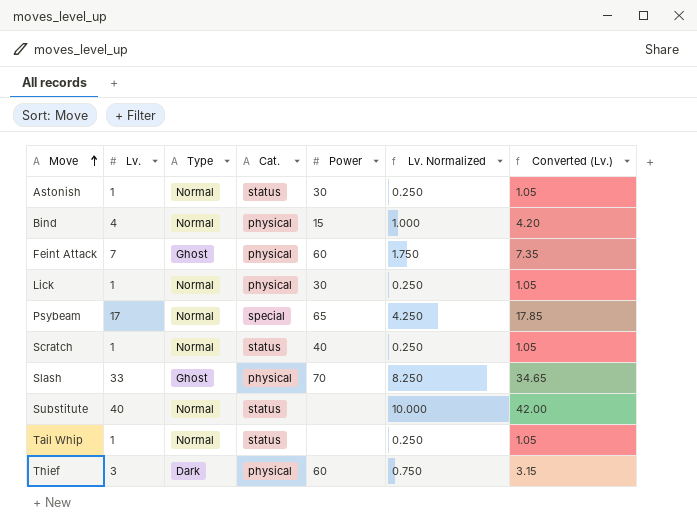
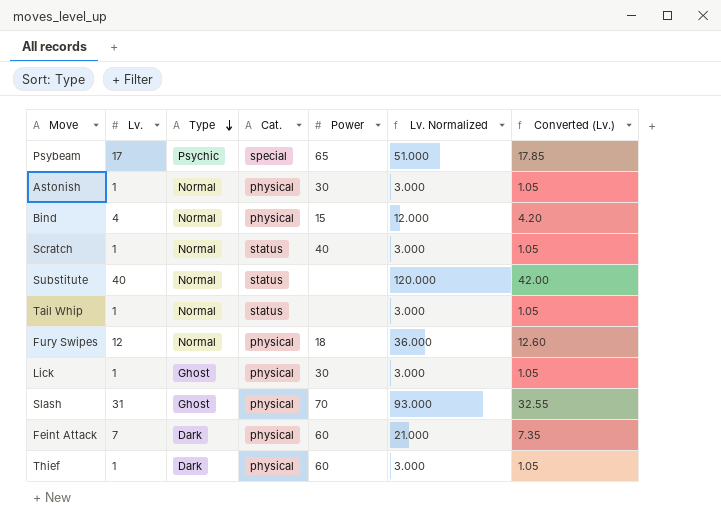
row order: Move ascending -> Type descending
column Lv. Normalized | formula: [Lv.] * 0.25 -> [Lv.] * 3
Psybeam | Type: Normal -> Psychic
Astonish | Cat.: status -> physical
row Fury Swipes: none -> 12 | Normal | physical | 18 | 36.000 | 12.60
Lick | Type: Normal -> Ghost
Slash | Lv.: 33 -> 31
Slash | Converted (Lv.): 34.65 -> 32.55
Feint Attack | Type: Ghost -> Dark
Thief | Lv.: 3 -> 1
Thief | Converted (Lv.): 3.15 -> 1.05

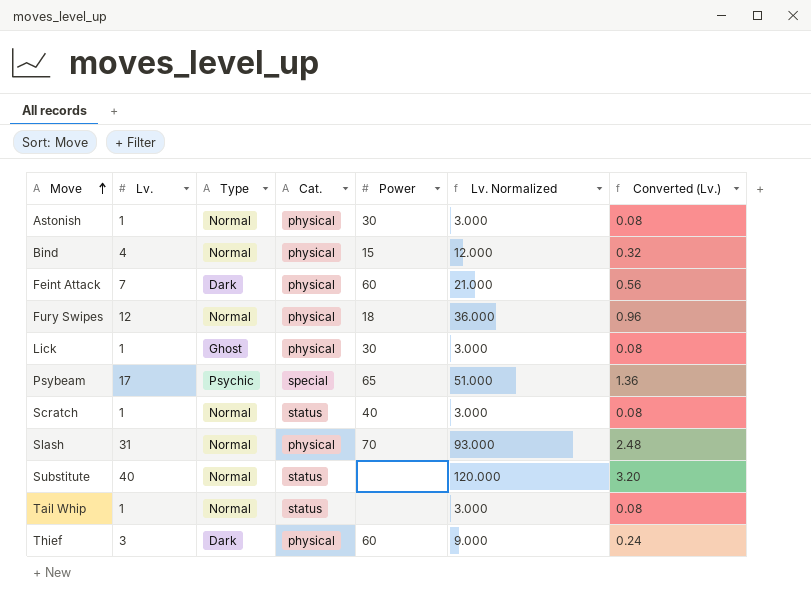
row order: Type descending -> Move ascending
column Converted (Lv.) | formula: [Lv.] * 1.05 -> [Lv.] * 0.08
Slash | Type: Ghost -> Normal
Thief | Lv.: 1 -> 3
Thief | Lv. Normalized: 3.000 -> 9.000

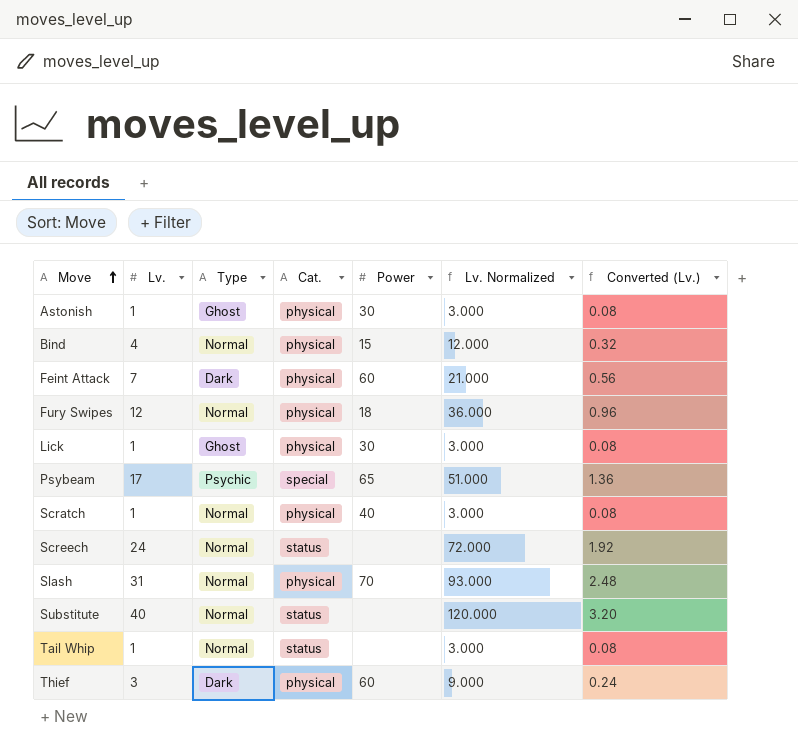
Astonish | Type: Normal -> Ghost
Scratch | Cat.: status -> physical
row Screech: none -> 24 | Normal | status | none | 72.000 | 1.92

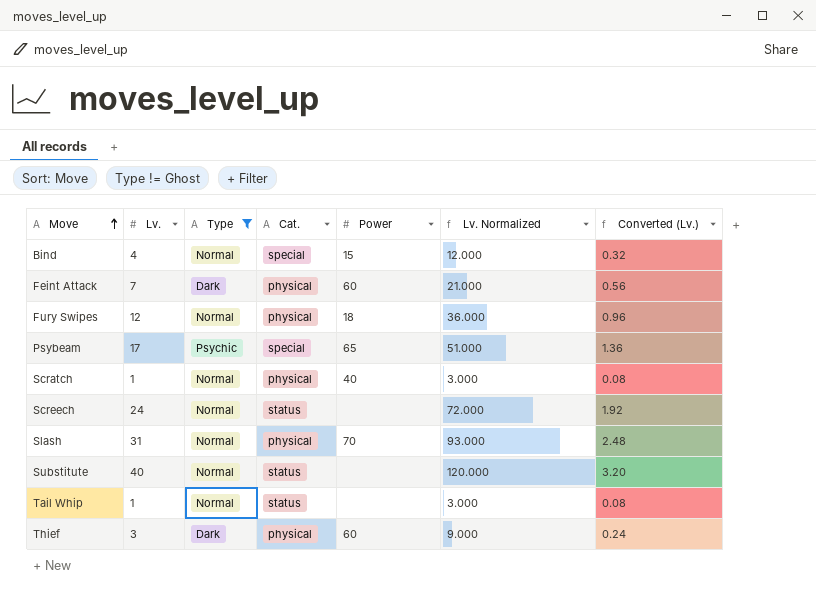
filter: none -> Type != Ghost
Bind | Cat.: physical -> special

